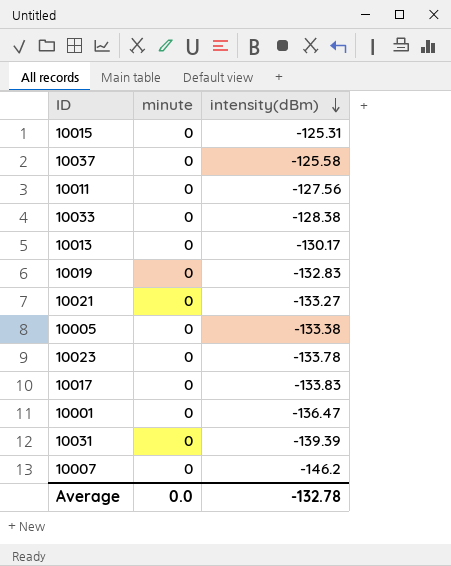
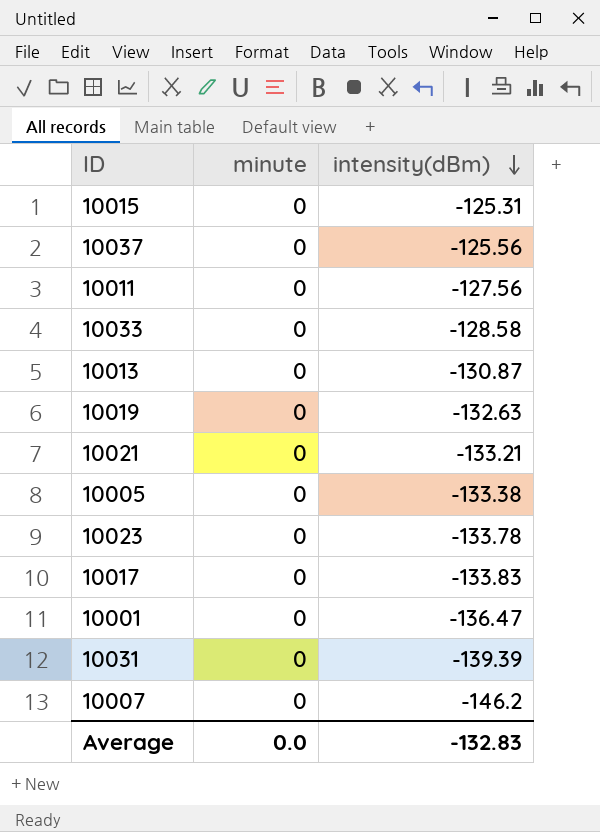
10037 | intensity(dBm): -125.58 -> -125.56
10033 | intensity(dBm): -128.38 -> -128.58
10013 | intensity(dBm): -130.17 -> -130.87
10019 | intensity(dBm): -132.83 -> -132.63
10021 | intensity(dBm): -133.27 -> -133.21
Average | intensity(dBm): -132.78 -> -132.83

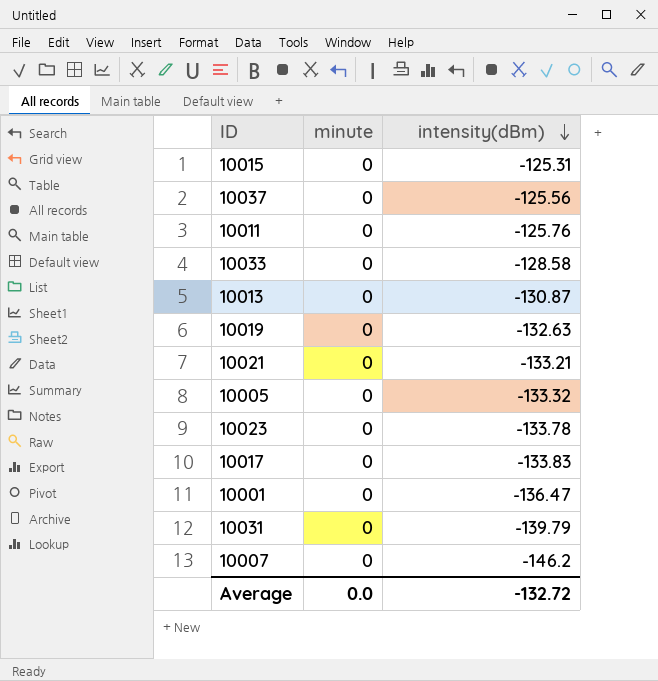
10011 | intensity(dBm): -127.56 -> -125.76
10005 | intensity(dBm): -133.38 -> -133.32
10031 | intensity(dBm): -139.39 -> -139.79
Average | intensity(dBm): -132.83 -> -132.72

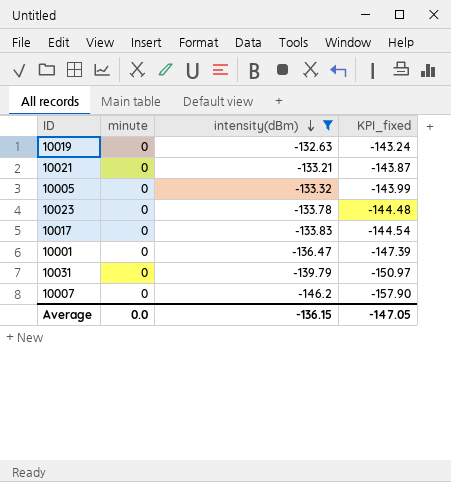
filter: none -> intensity(dBm) <= -132.63
column KPI_fixed | formula: none -> [intensity(dBm)] * 1.08
Average | intensity(dBm): -132.72 -> -136.15

